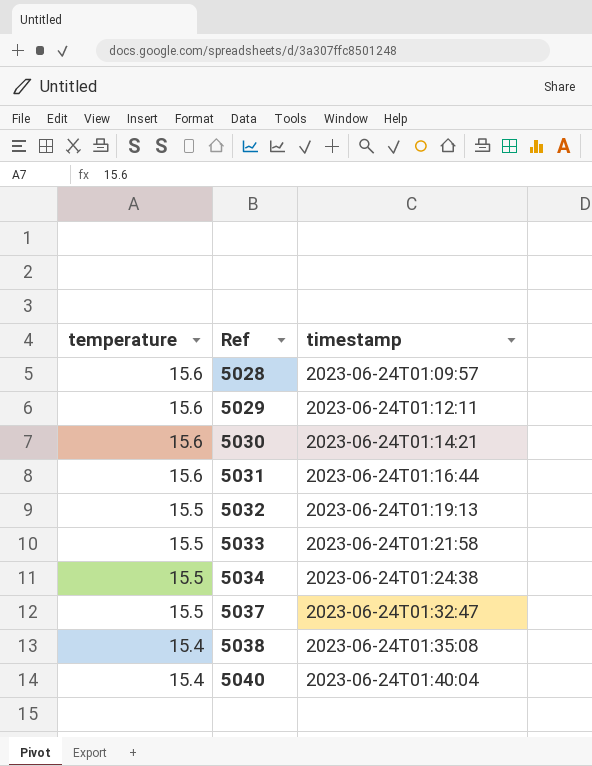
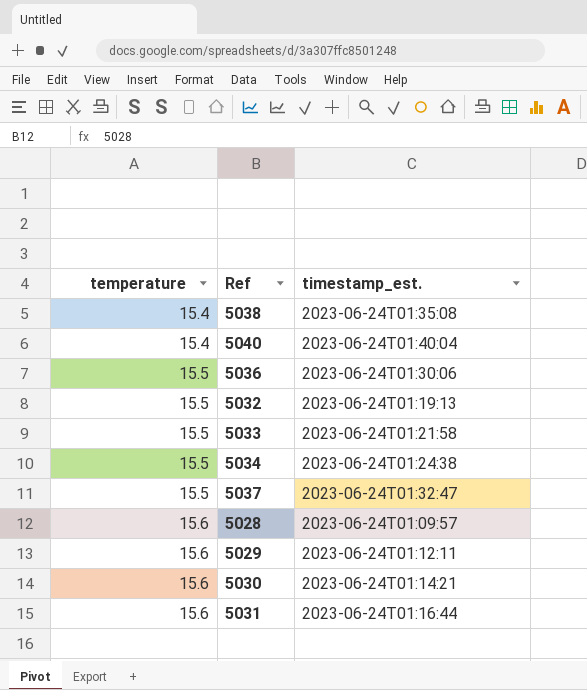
row order: temperature descending -> temperature ascending
column name: timestamp -> timestamp_est.
row 5036: none -> 15.5 | 2023-06-24T01:30:06

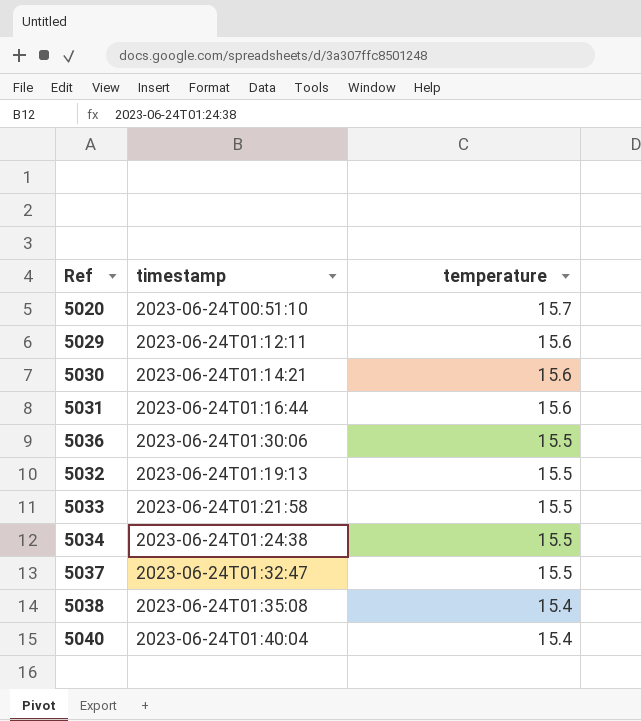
row order: temperature ascending -> temperature descending
column name: timestamp_est. -> timestamp
column temperature | position: 1 -> 3
row 5028: 15.6 | 2023-06-24T01:09:57 -> none
row 5020: none -> 2023-06-24T00:51:10 | 15.7

